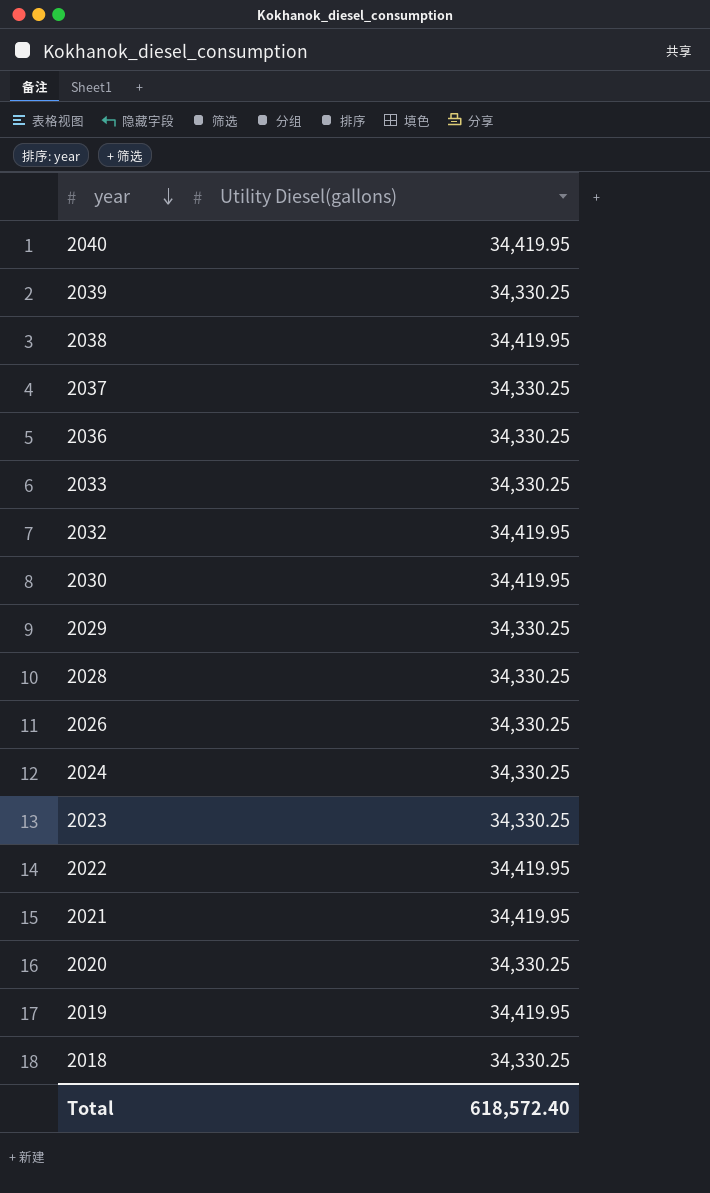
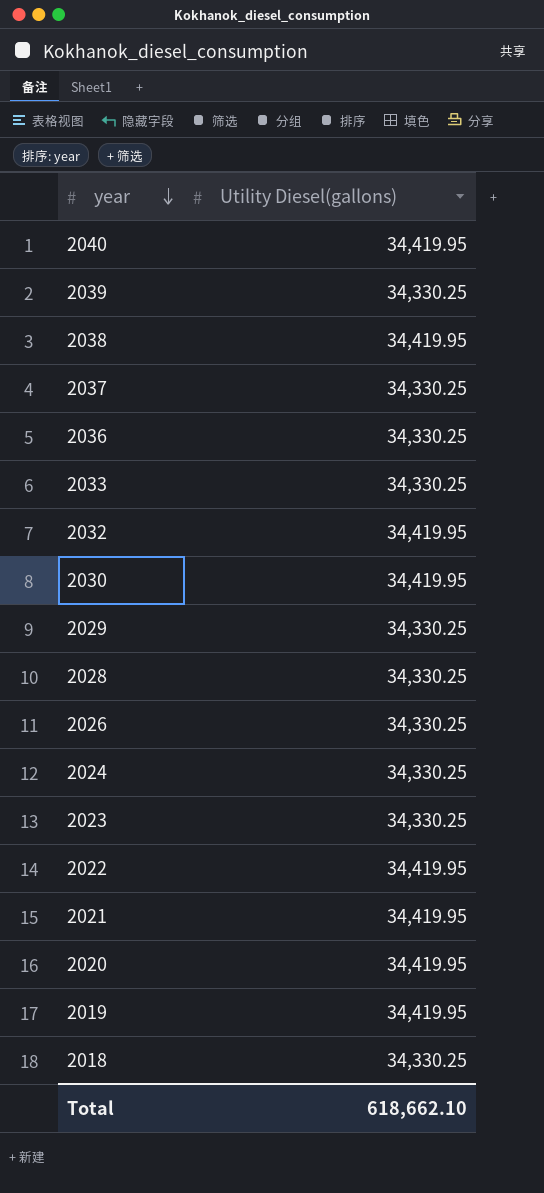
2020 | Utility Diesel(gallons): 34,330.25 -> 34,419.95
Total | Utility Diesel(gallons): 618,572.40 -> 618,662.10

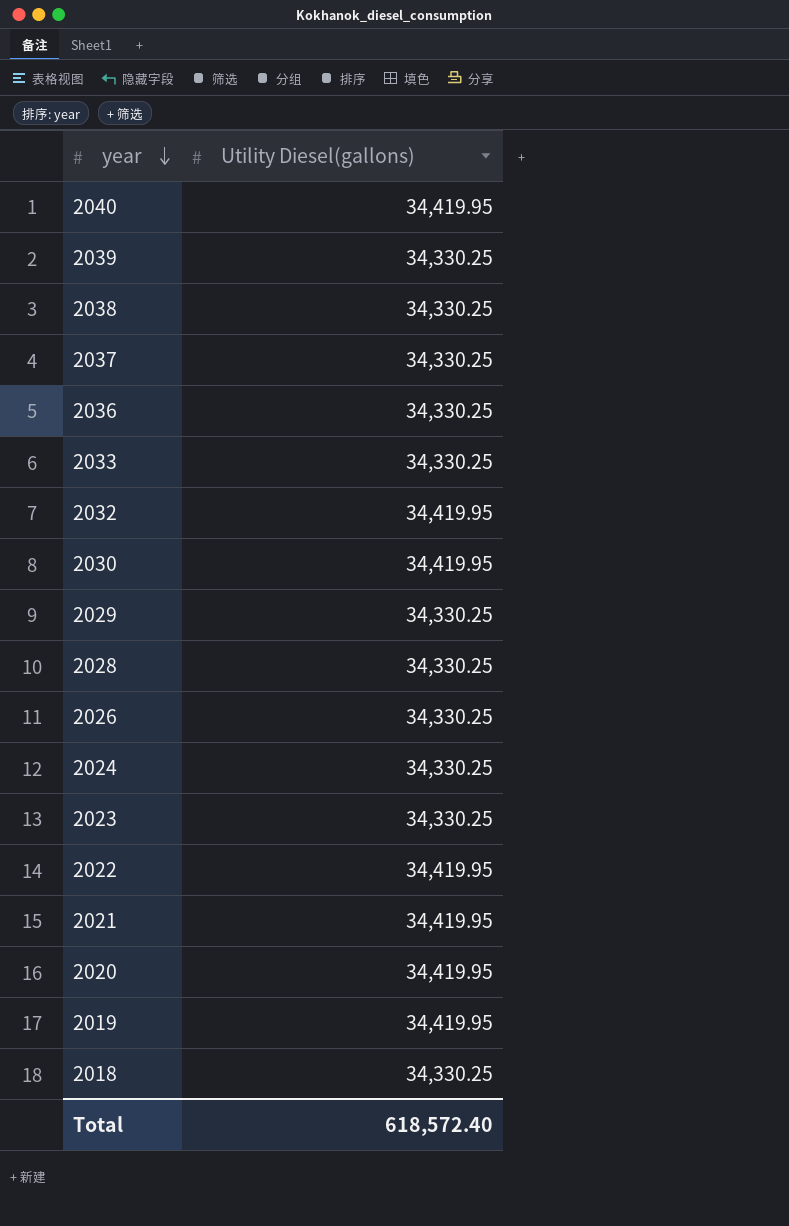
2038 | Utility Diesel(gallons): 34,419.95 -> 34,330.25
Total | Utility Diesel(gallons): 618,662.10 -> 618,572.40

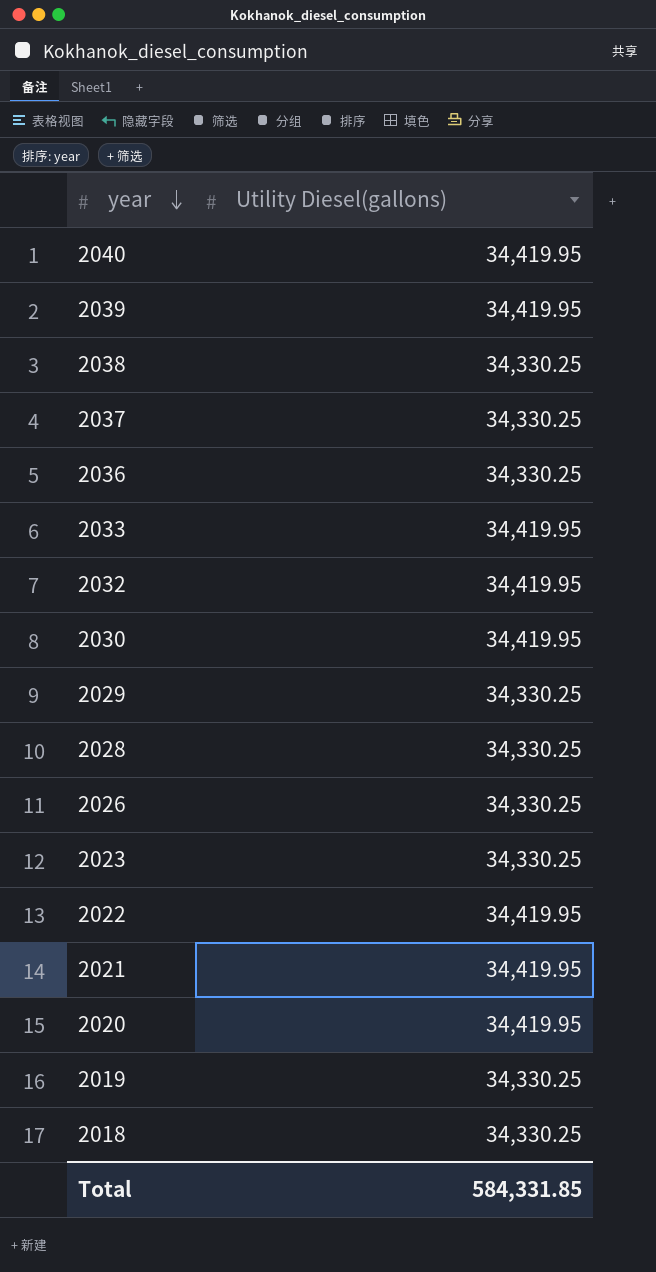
row 2024: 34,330.25 -> none
2039 | Utility Diesel(gallons): 34,330.25 -> 34,419.95
2033 | Utility Diesel(gallons): 34,330.25 -> 34,419.95
2019 | Utility Diesel(gallons): 34,419.95 -> 34,330.25
Total | Utility Diesel(gallons): 618,572.40 -> 584,331.85

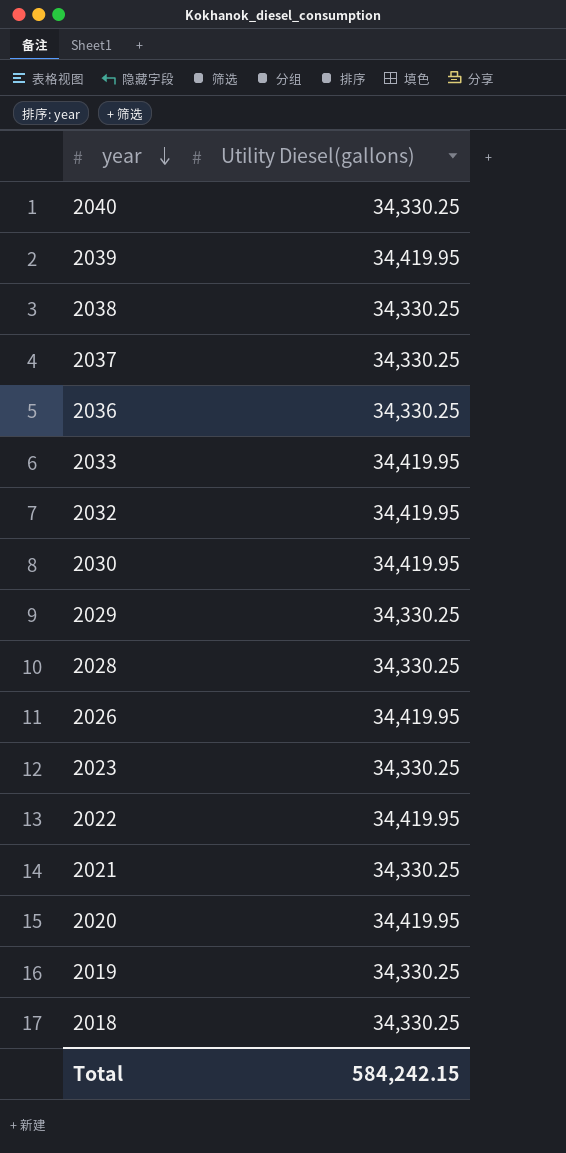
2040 | Utility Diesel(gallons): 34,419.95 -> 34,330.25
2026 | Utility Diesel(gallons): 34,330.25 -> 34,419.95
2021 | Utility Diesel(gallons): 34,419.95 -> 34,330.25
Total | Utility Diesel(gallons): 584,331.85 -> 584,242.15

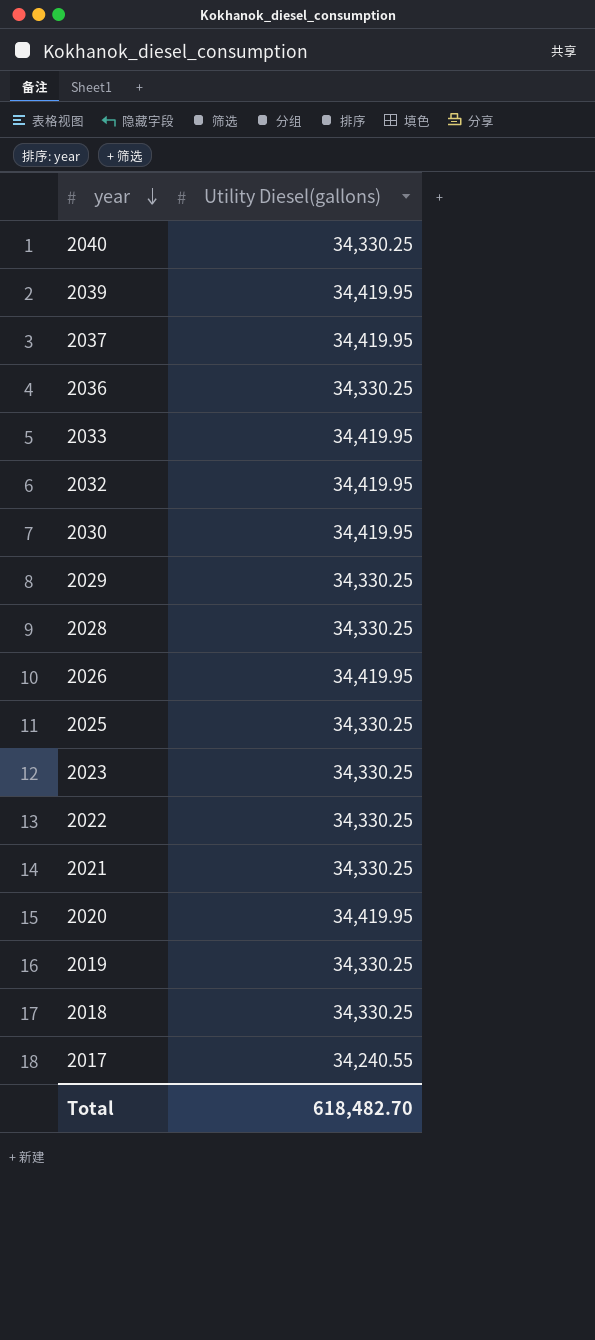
row 2038: 34,330.25 -> none
2037 | Utility Diesel(gallons): 34,330.25 -> 34,419.95
row 2025: none -> 34,330.25
2022 | Utility Diesel(gallons): 34,419.95 -> 34,330.25
row 2017: none -> 34,240.55
Total | Utility Diesel(gallons): 584,242.15 -> 618,482.70

